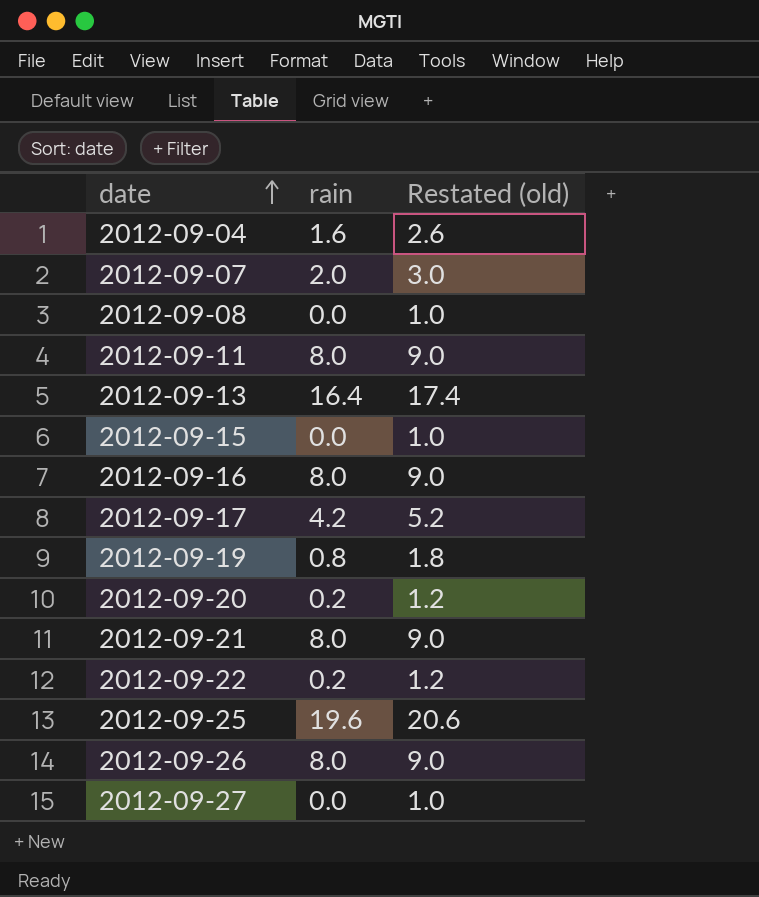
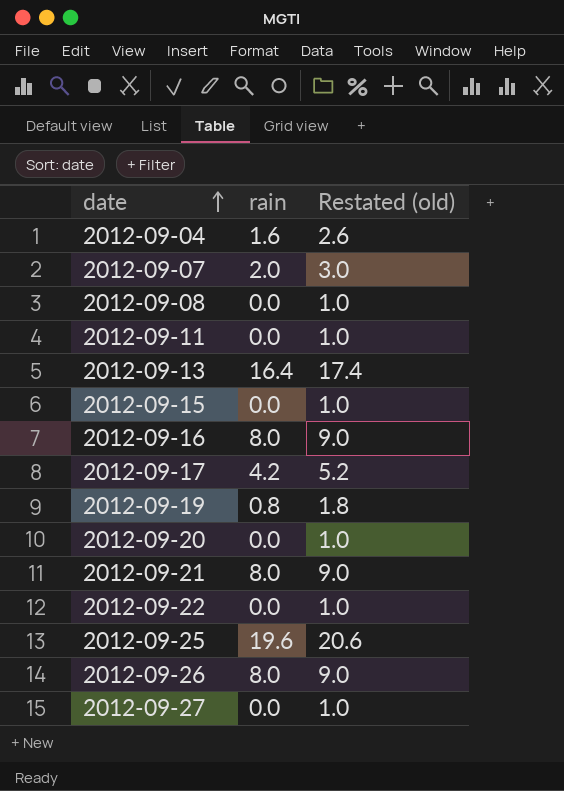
2012-09-11 | rain: 8.0 -> 0.0
2012-09-11 | Restated (old): 9.0 -> 1.0
2012-09-20 | rain: 0.2 -> 0.0
2012-09-20 | Restated (old): 1.2 -> 1.0
2012-09-22 | rain: 0.2 -> 0.0
2012-09-22 | Restated (old): 1.2 -> 1.0

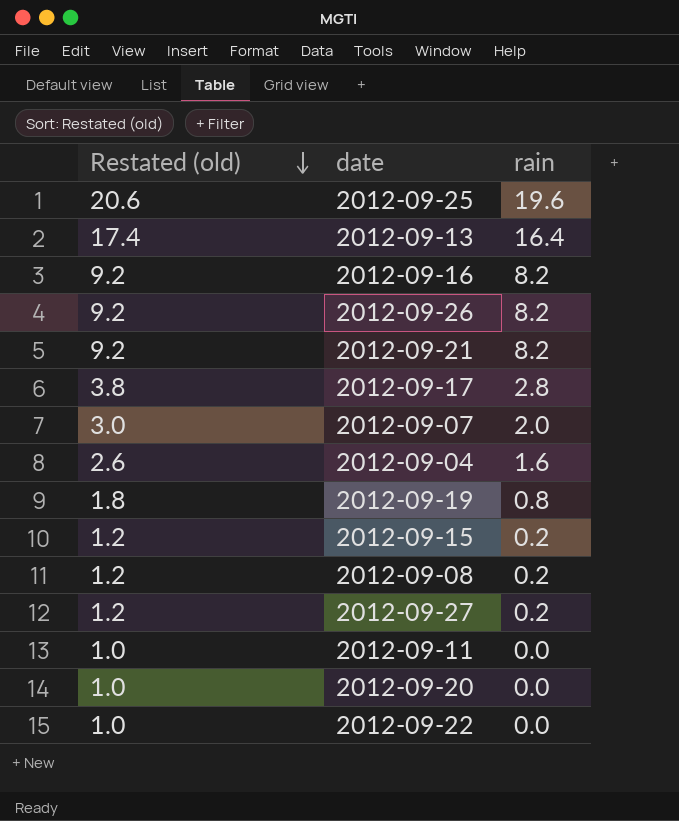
row order: date ascending -> Restated (old) descending
column Restated (old) | position: 3 -> 1
2012-09-16 | Restated (old): 9.0 -> 9.2
2012-09-16 | rain: 8.0 -> 8.2
2012-09-26 | Restated (old): 9.0 -> 9.2
2012-09-26 | rain: 8.0 -> 8.2
2012-09-21 | Restated (old): 9.0 -> 9.2
2012-09-21 | rain: 8.0 -> 8.2
2012-09-17 | Restated (old): 5.2 -> 3.8
2012-09-17 | rain: 4.2 -> 2.8
2012-09-15 | Restated (old): 1.0 -> 1.2
2012-09-15 | rain: 0.0 -> 0.2
2012-09-08 | Restated (old): 1.0 -> 1.2
2012-09-08 | rain: 0.0 -> 0.2
2012-09-27 | Restated (old): 1.0 -> 1.2
2012-09-27 | rain: 0.0 -> 0.2

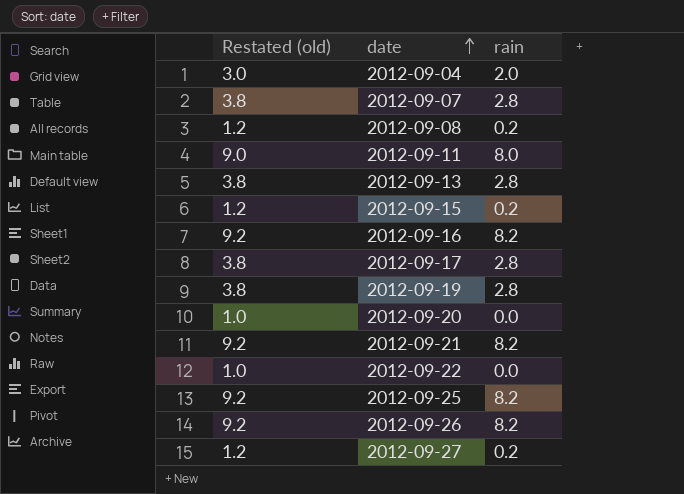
row order: Restated (old) descending -> date ascending
2012-09-04 | Restated (old): 2.6 -> 3.0
2012-09-04 | rain: 1.6 -> 2.0
2012-09-07 | Restated (old): 3.0 -> 3.8
2012-09-07 | rain: 2.0 -> 2.8
2012-09-11 | Restated (old): 1.0 -> 9.0
2012-09-11 | rain: 0.0 -> 8.0
2012-09-13 | Restated (old): 17.4 -> 3.8
2012-09-13 | rain: 16.4 -> 2.8
2012-09-19 | Restated (old): 1.8 -> 3.8
2012-09-19 | rain: 0.8 -> 2.8
2012-09-25 | Restated (old): 20.6 -> 9.2
2012-09-25 | rain: 19.6 -> 8.2

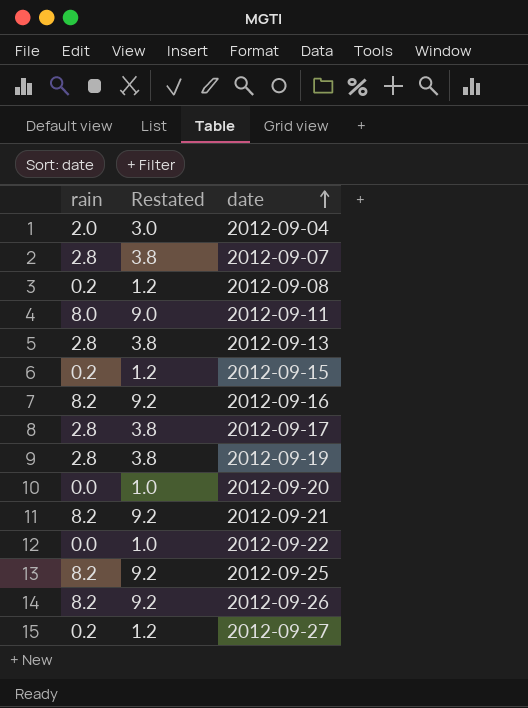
column rain | position: 3 -> 1
column name: Restated (old) -> Restated

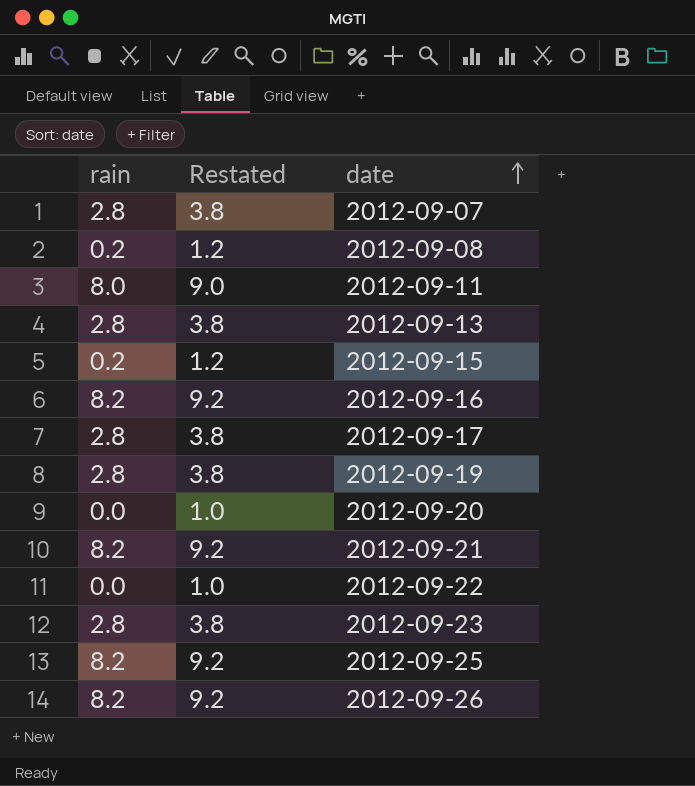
row 2012-09-04: 2.0 | 3.0 -> none
row 2012-09-27: 0.2 | 1.2 -> none
row 2012-09-23: none -> 2.8 | 3.8

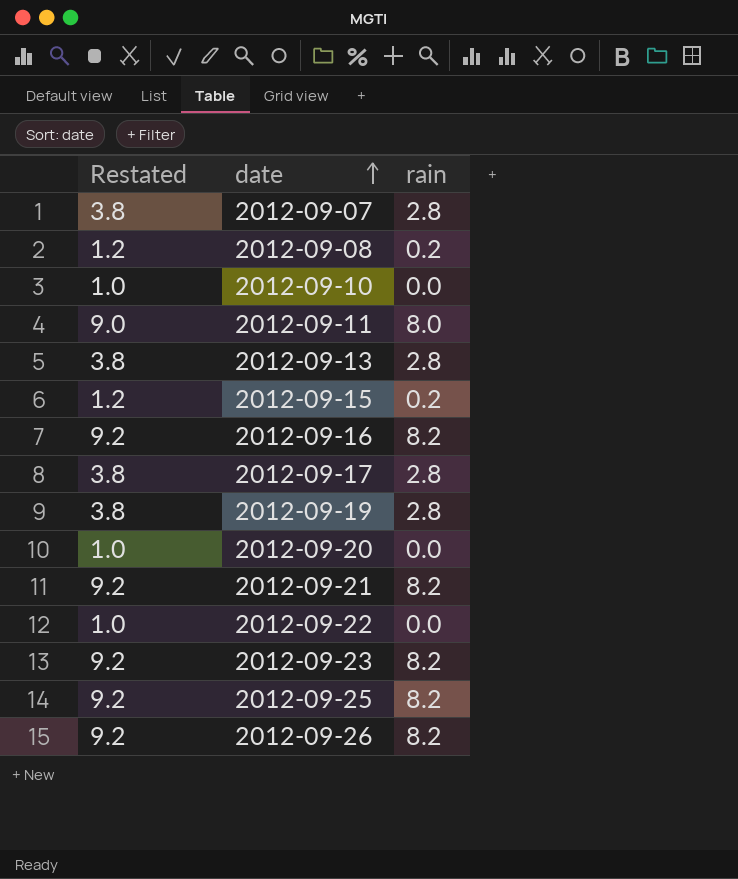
column rain | position: 1 -> 3
row 2012-09-10: none -> 1.0 | 0.0
2012-09-23 | Restated: 3.8 -> 9.2
2012-09-23 | rain: 2.8 -> 8.2

